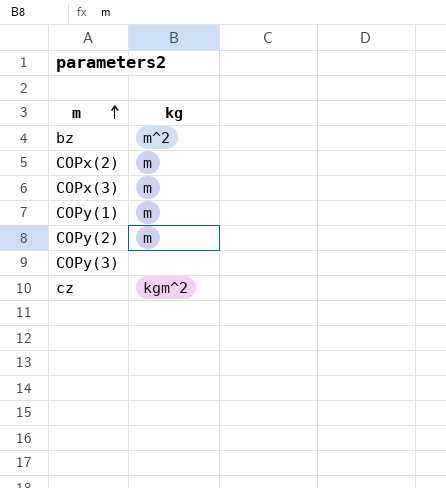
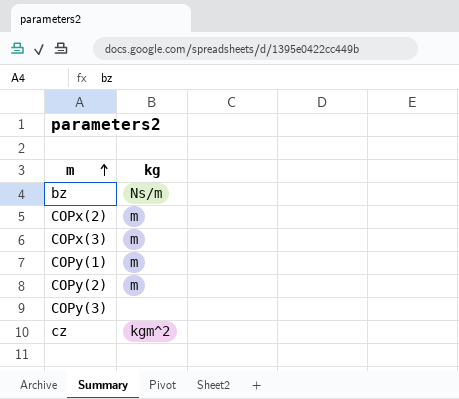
bz | kg: m^2 -> Ns/m

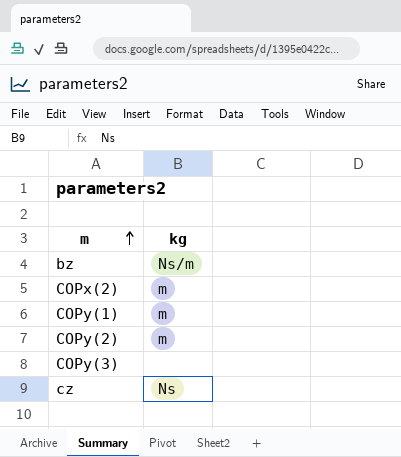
row COPx(3): m -> none
cz | kg: kgm^2 -> Ns

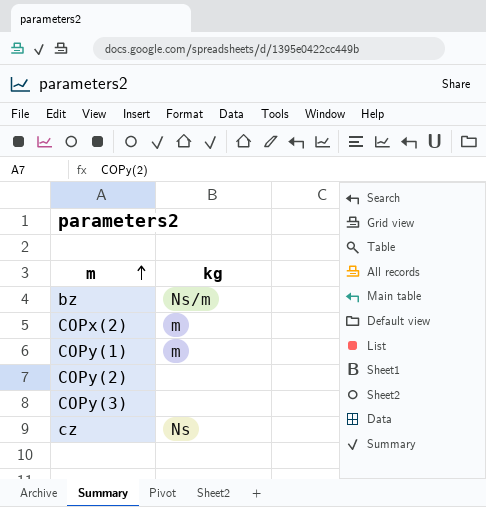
COPy(2) | kg: m -> none

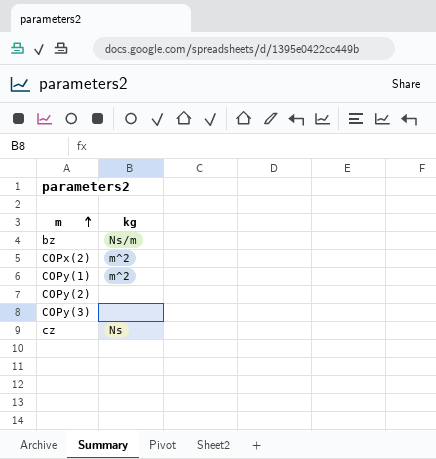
COPx(2) | kg: m -> m^2
COPy(1) | kg: m -> m^2

